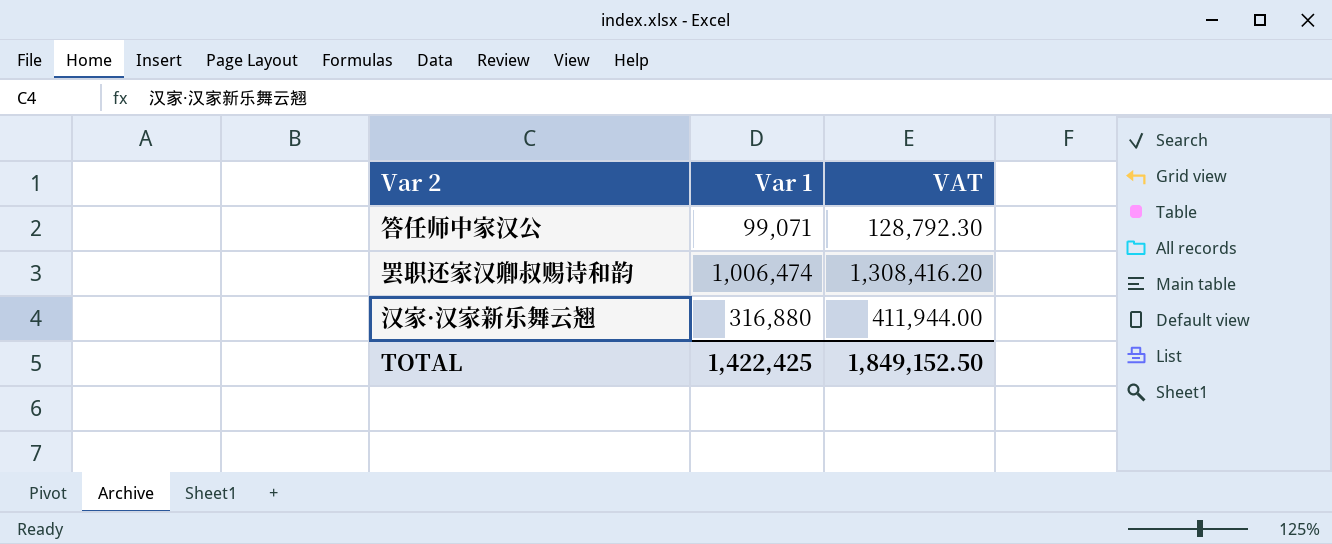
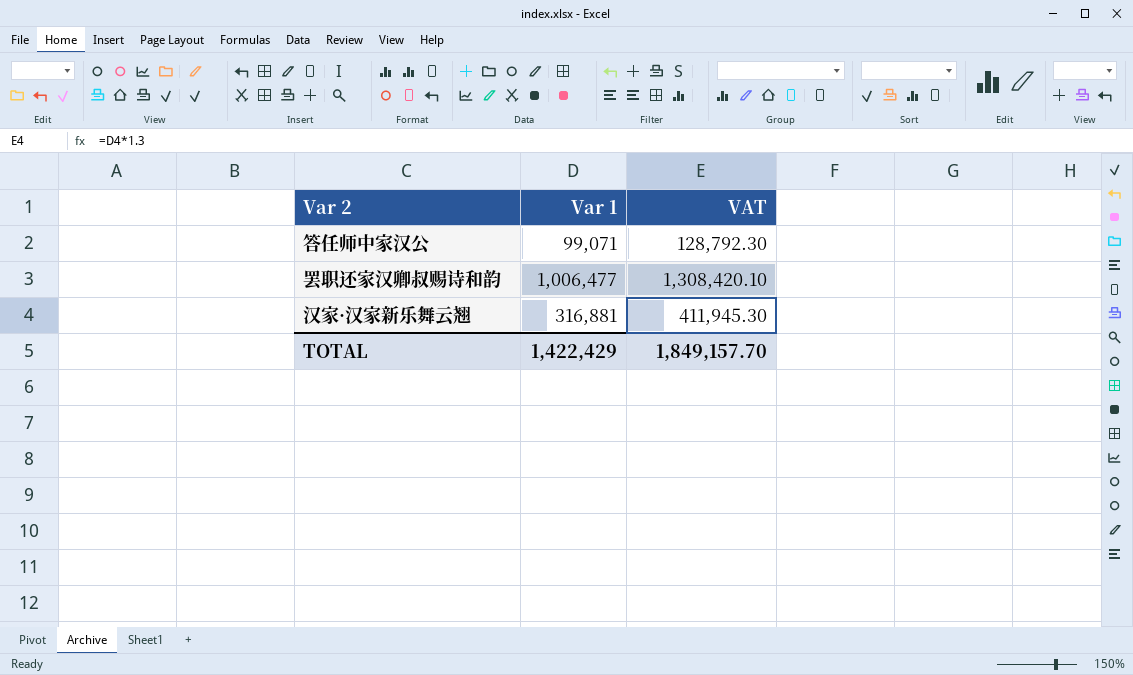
罢职还家汉卿叔赐诗和韵 | Var 1: 1,006,474 -> 1,006,477
罢职还家汉卿叔赐诗和韵 | VAT: 1,308,416.20 -> 1,308,420.10
汉家·汉家新乐舞云翘 | Var 1: 316,880 -> 316,881
汉家·汉家新乐舞云翘 | VAT: 411,944.00 -> 411,945.30
TOTAL | Var 1: 1,422,425 -> 1,422,429
TOTAL | VAT: 1,849,152.50 -> 1,849,157.70

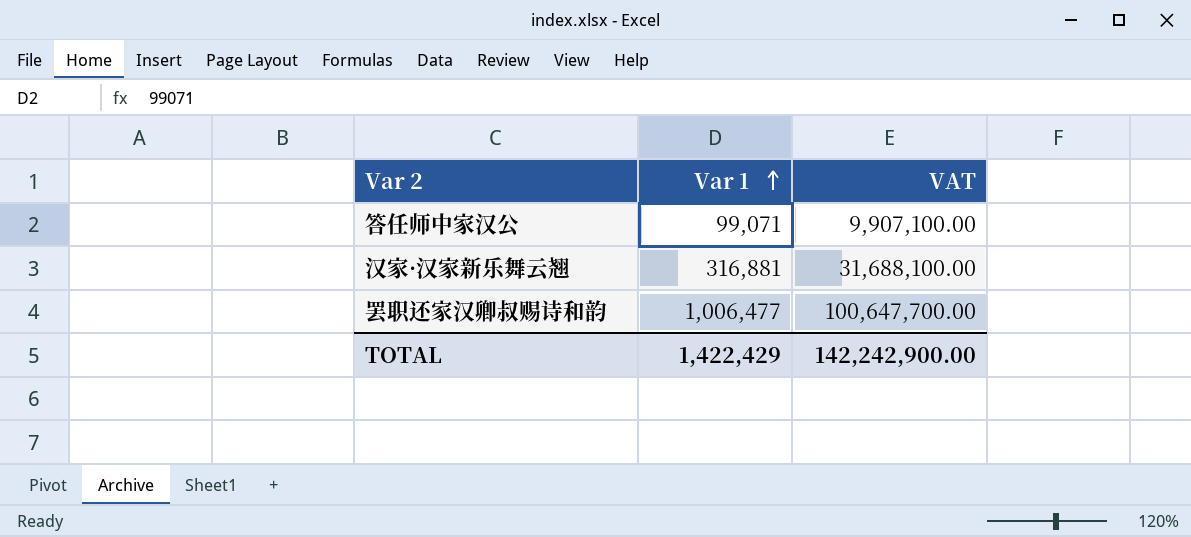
row order: none -> Var 1 ascending
column VAT | formula: [Var 1] * 1.3 -> [Var 1] * 100
TOTAL | VAT: 1,849,157.70 -> 142,242,900.00

